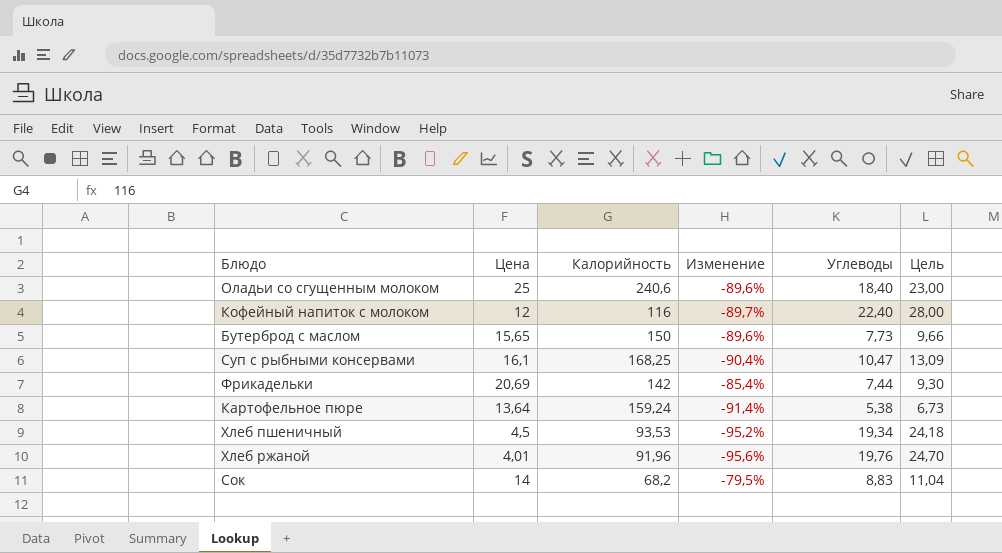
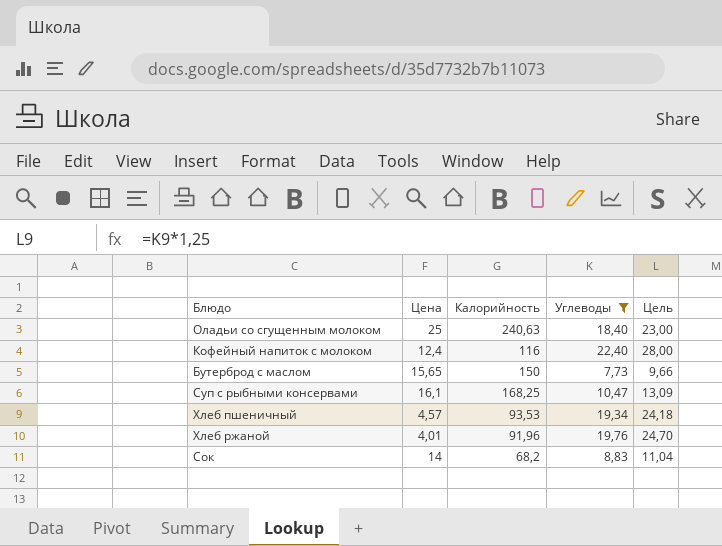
filter: none -> Углеводы >= 7,73
column Изменение | formula: ([Цена] - [Калорийность]) / [Калорийность] -> none
Оладьи со сгущенным молоком | Калорийность: 240,6 -> 240,63
Кофейный напиток с молоком | Цена: 12 -> 12,4
Хлеб пшеничный | Цена: 4,5 -> 4,57

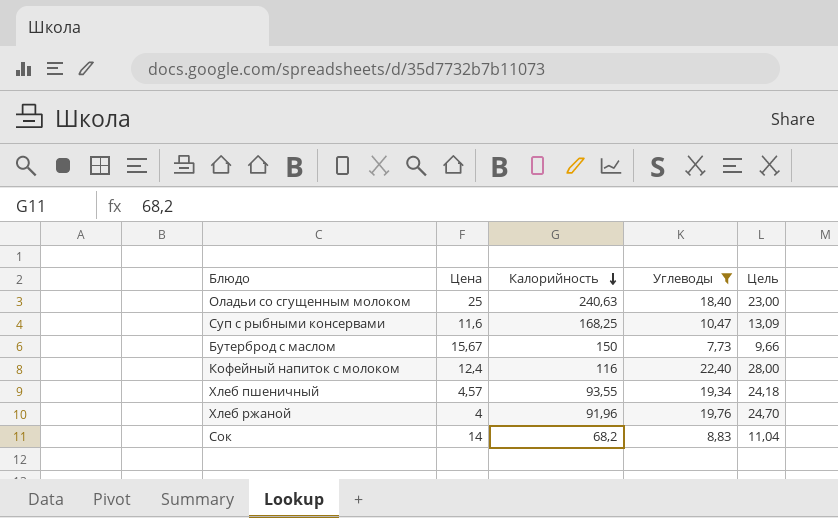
row order: none -> Калорийность descending
Суп с рыбными консервами | Цена: 16,1 -> 11,6
Бутерброд с маслом | Цена: 15,65 -> 15,67
Хлеб пшеничный | Калорийность: 93,53 -> 93,55
Хлеб ржаной | Цена: 4,01 -> 4

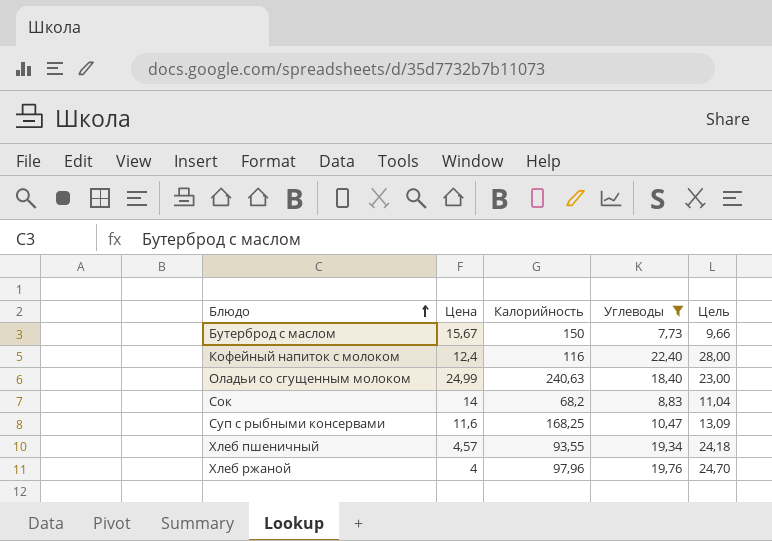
row order: Калорийность descending -> Блюдо ascending
Оладьи со сгущенным молоком | Цена: 25 -> 24,99
Хлеб ржаной | Калорийность: 91,96 -> 97,96

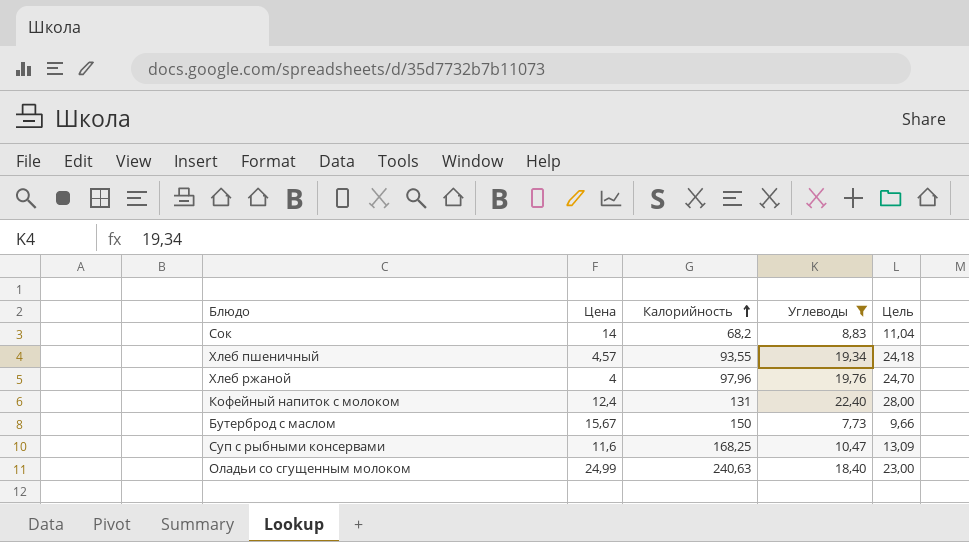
row order: Блюдо ascending -> Калорийность ascending
Кофейный напиток с молоком | Калорийность: 116 -> 131

